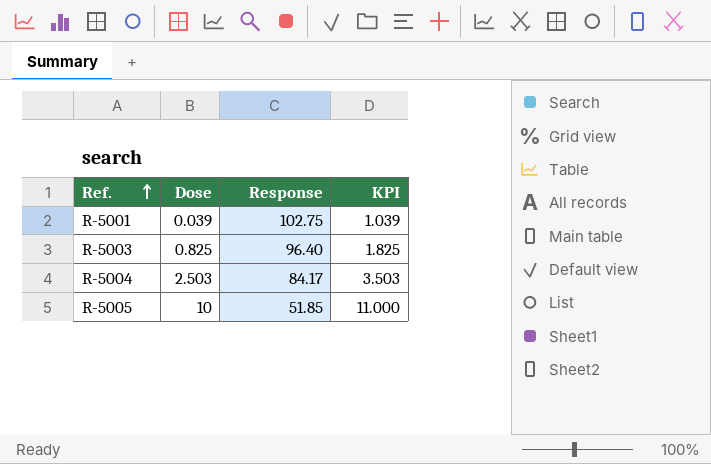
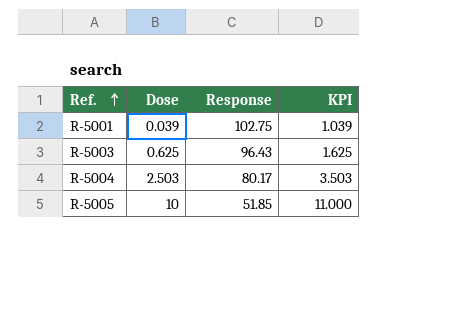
R-5003 | Dose: 0.825 -> 0.625
R-5003 | Response: 96.40 -> 96.43
R-5003 | KPI: 1.825 -> 1.625
R-5004 | Response: 84.17 -> 80.17

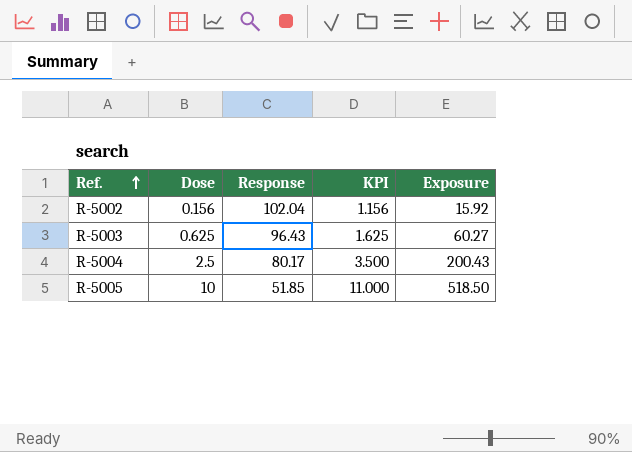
column Exposure | formula: none -> [Dose] * [Response]
row R-5001: 0.039 | 102.75 | 1.039 -> none
row R-5002: none -> 0.156 | 102.04 | 1.156 | 15.92
R-5004 | Dose: 2.503 -> 2.5
R-5004 | KPI: 3.503 -> 3.500

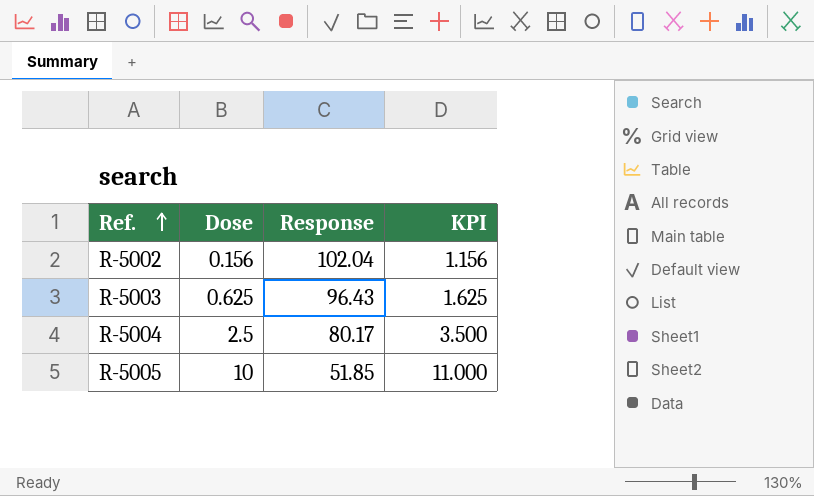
column Exposure | formula: [Dose] * [Response] -> none

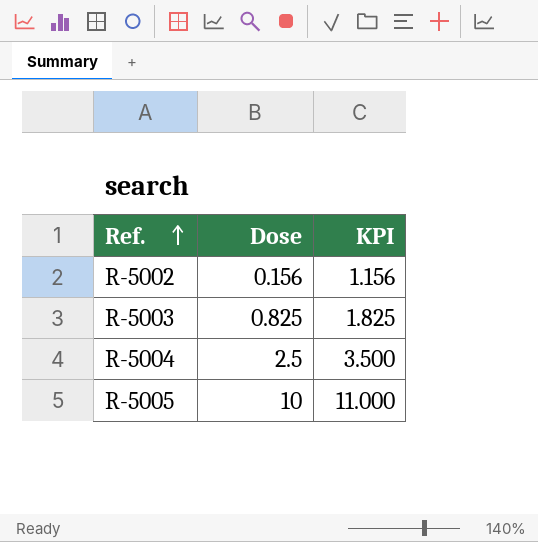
column Response | position: 3 -> none
R-5003 | Dose: 0.625 -> 0.825
R-5003 | KPI: 1.625 -> 1.825

